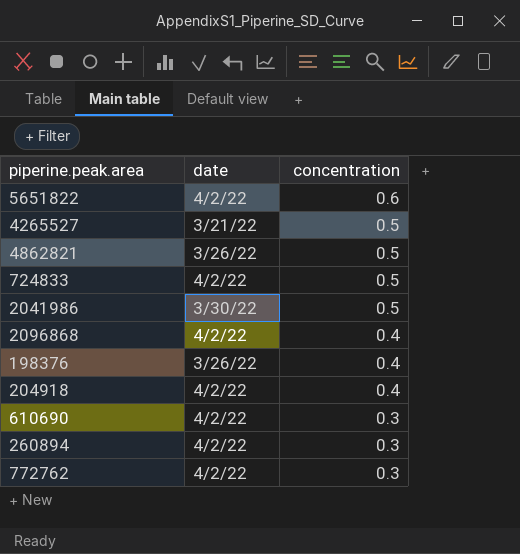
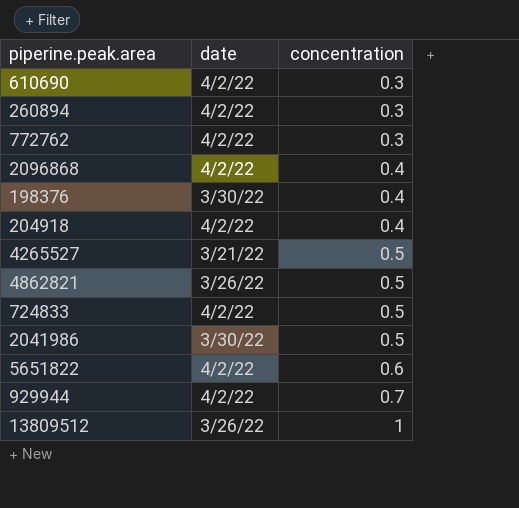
row order: concentration descending -> concentration ascending
198376 | date: 3/26/22 -> 3/30/22
row 929944: none -> 4/2/22 | 0.7
row 13809512: none -> 3/26/22 | 1

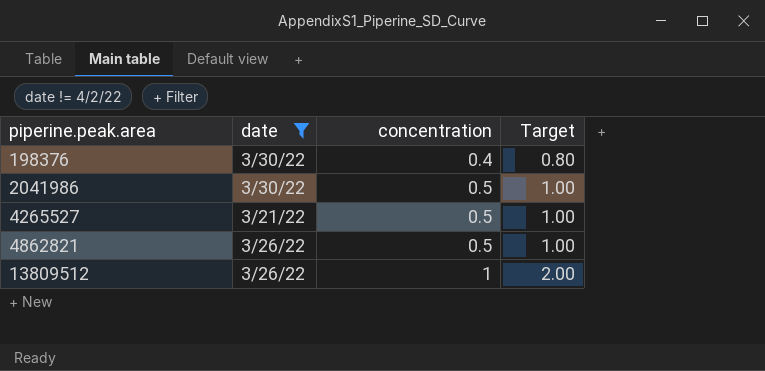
filter: none -> date != 4/2/22
row order: concentration ascending -> piperine.peak.area ascending
column Target | formula: none -> [concentration] * 2

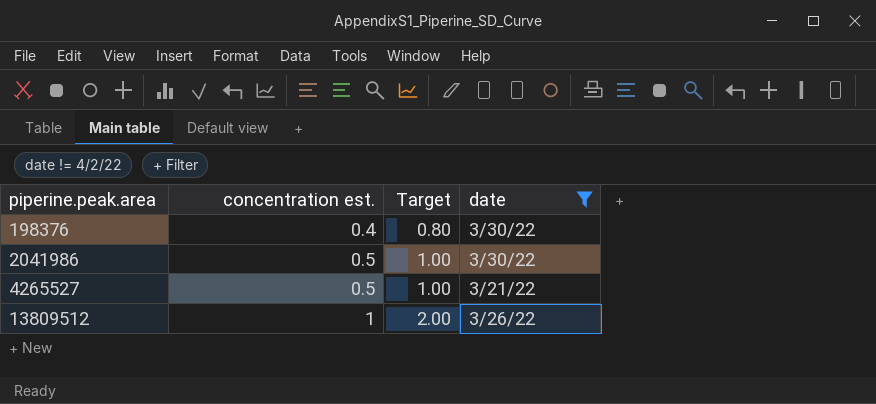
column name: concentration -> concentration est.
column date | position: 2 -> 4
row 4862821: 3/26/22 | 0.5 | 1.00 -> none

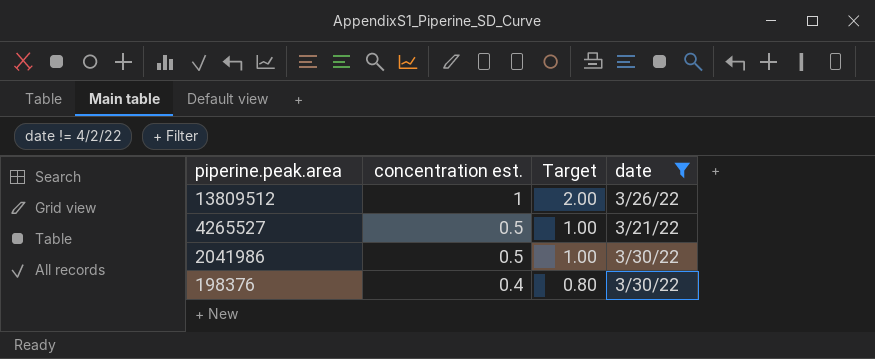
row order: piperine.peak.area ascending -> piperine.peak.area descending

